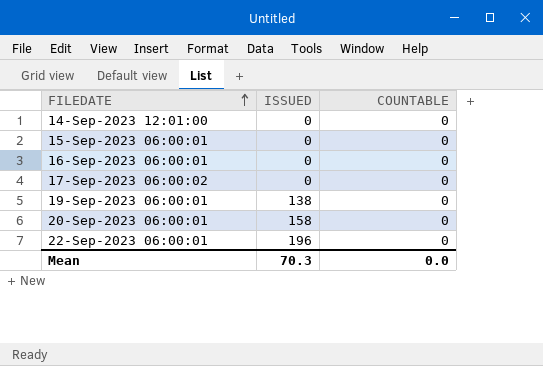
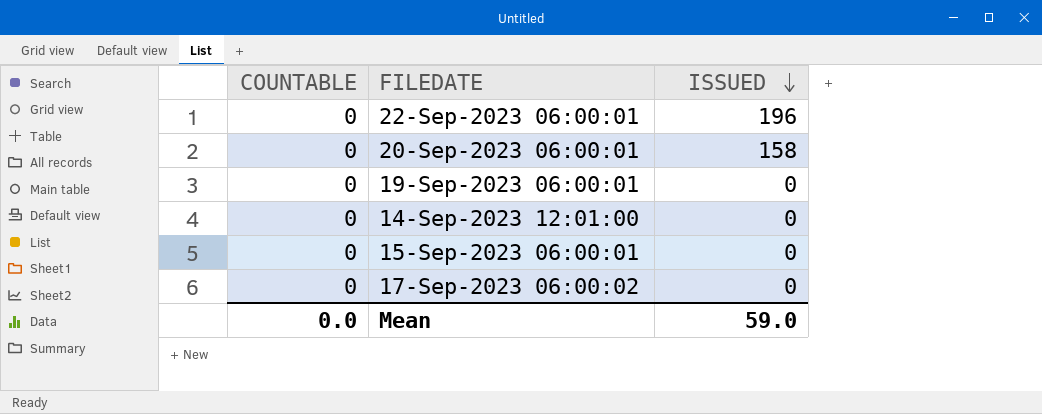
row order: FILEDATE ascending -> ISSUED descending
column COUNTABLE | position: 3 -> 1
row 16-Sep-2023 06:00:01: 0 | 0 -> none
19-Sep-2023 06:00:01 | ISSUED: 138 -> 0
Mean | ISSUED: 70.3 -> 59.0

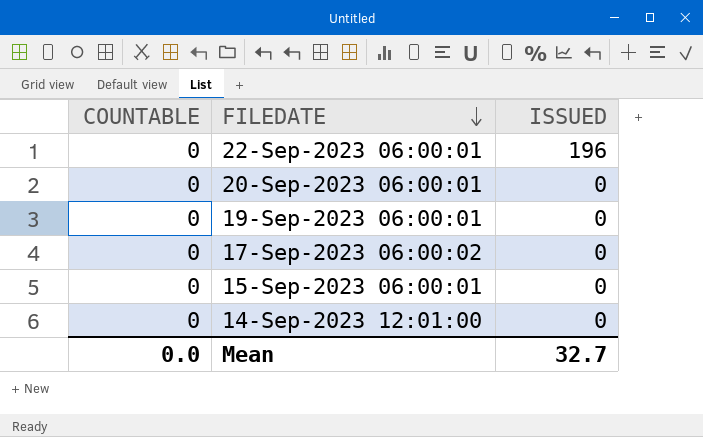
row order: ISSUED descending -> FILEDATE descending
20-Sep-2023 06:00:01 | ISSUED: 158 -> 0
Mean | ISSUED: 59.0 -> 32.7

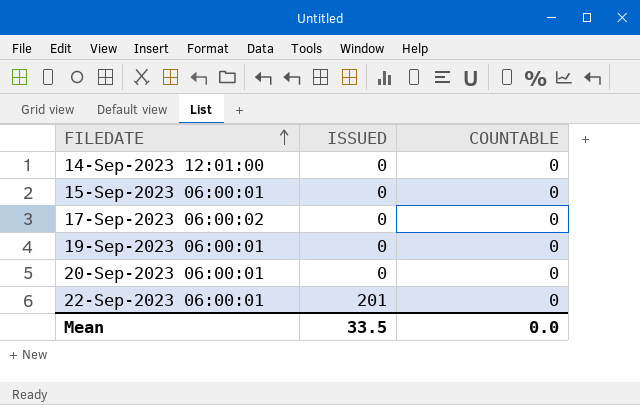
row order: FILEDATE descending -> FILEDATE ascending
column COUNTABLE | position: 1 -> 3
22-Sep-2023 06:00:01 | ISSUED: 196 -> 201
Mean | ISSUED: 32.7 -> 33.5

